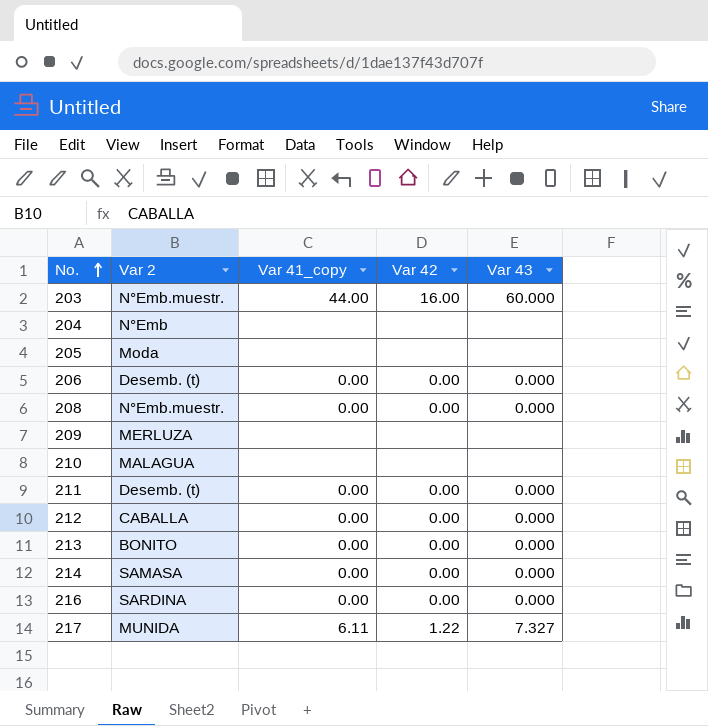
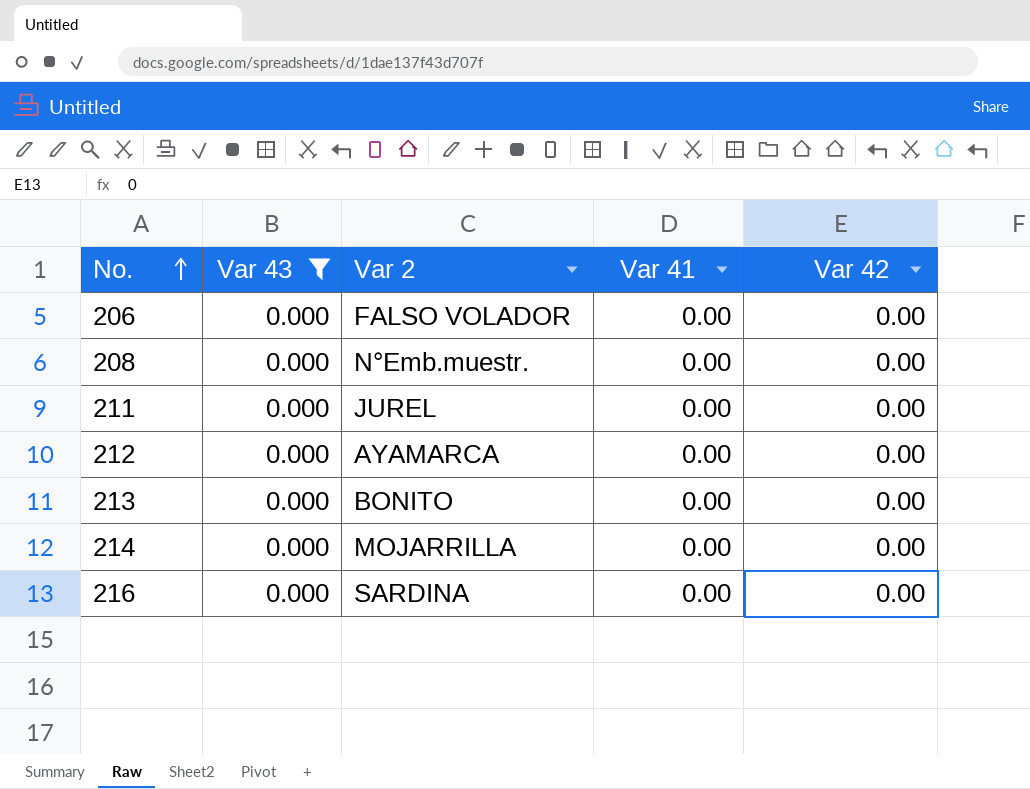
filter: none -> Var 43 = 0.000
column Var 43 | position: 5 -> 2
column name: Var 41_copy -> Var 41
206 | Var 2: Desemb. (t) -> FALSO VOLADOR
211 | Var 2: Desemb. (t) -> JUREL
212 | Var 2: CABALLA -> AYAMARCA
214 | Var 2: SAMASA -> MOJARRILLA

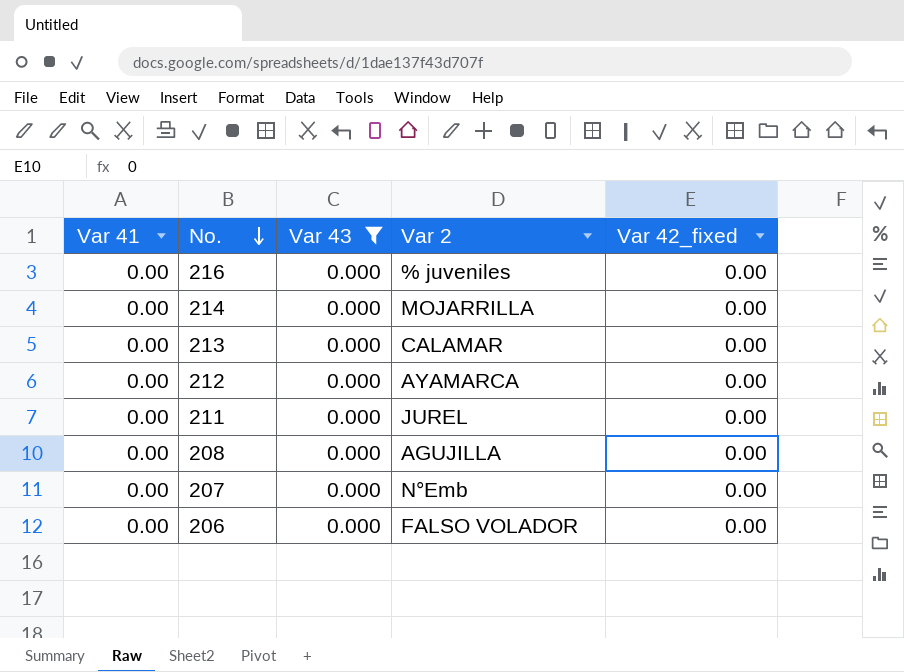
row order: No. ascending -> No. descending
column Var 41 | position: 4 -> 1
column name: Var 42 -> Var 42_fixed
216 | Var 2: SARDINA -> % juveniles
213 | Var 2: BONITO -> CALAMAR
208 | Var 2: N°Emb.muestr. -> AGUJILLA
row 207: none -> 0.00 | 0.000 | N°Emb | 0.00

